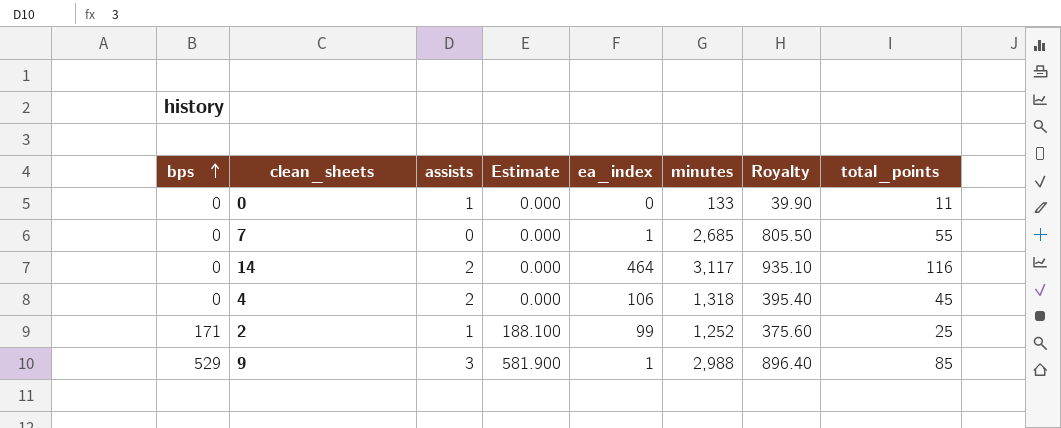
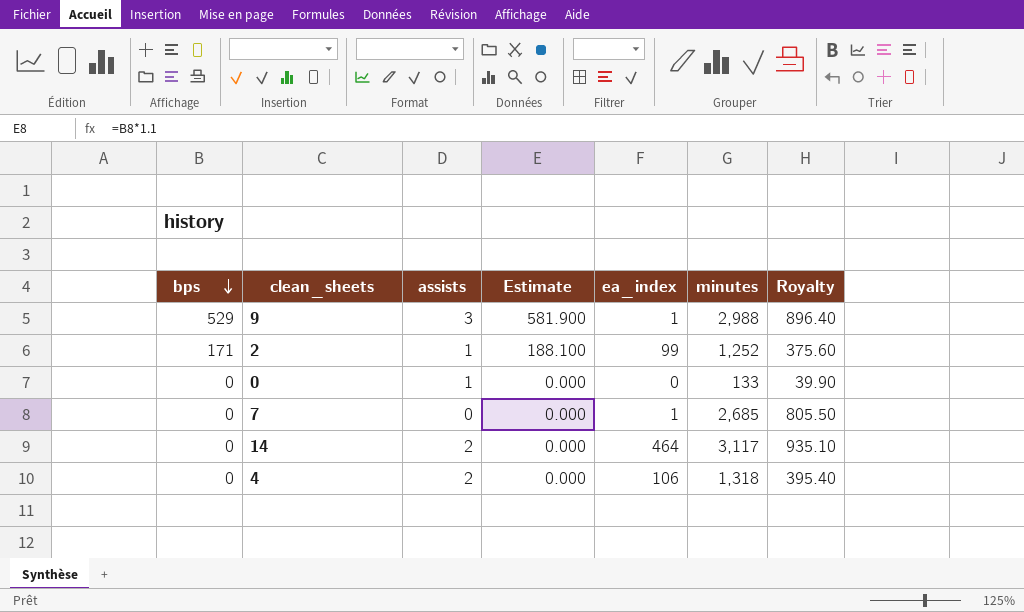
row order: bps ascending -> bps descending
column total_points | position: 8 -> none

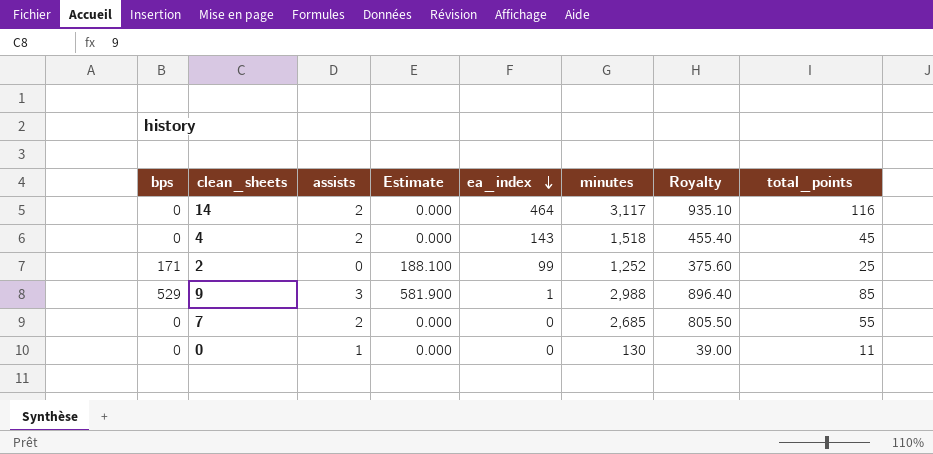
row order: bps descending -> ea_index descending
column total_points | position: none -> 8
4 | ea_index: 106 -> 143
4 | minutes: 1,318 -> 1,518
4 | Royalty: 395.40 -> 455.40
2 | assists: 1 -> 0
7 | assists: 0 -> 2
7 | ea_index: 1 -> 0
0 | minutes: 133 -> 130
0 | Royalty: 39.90 -> 39.00

